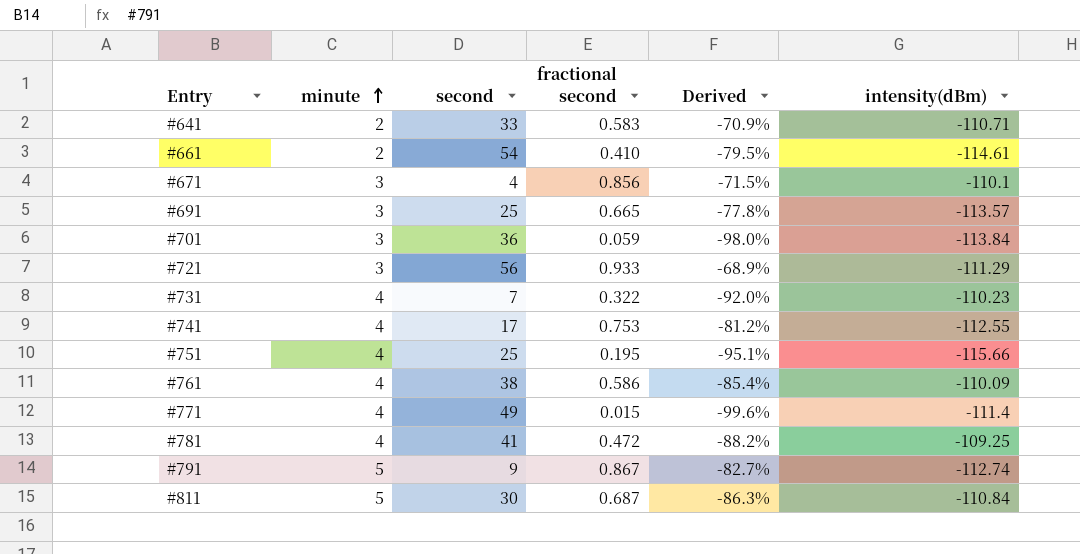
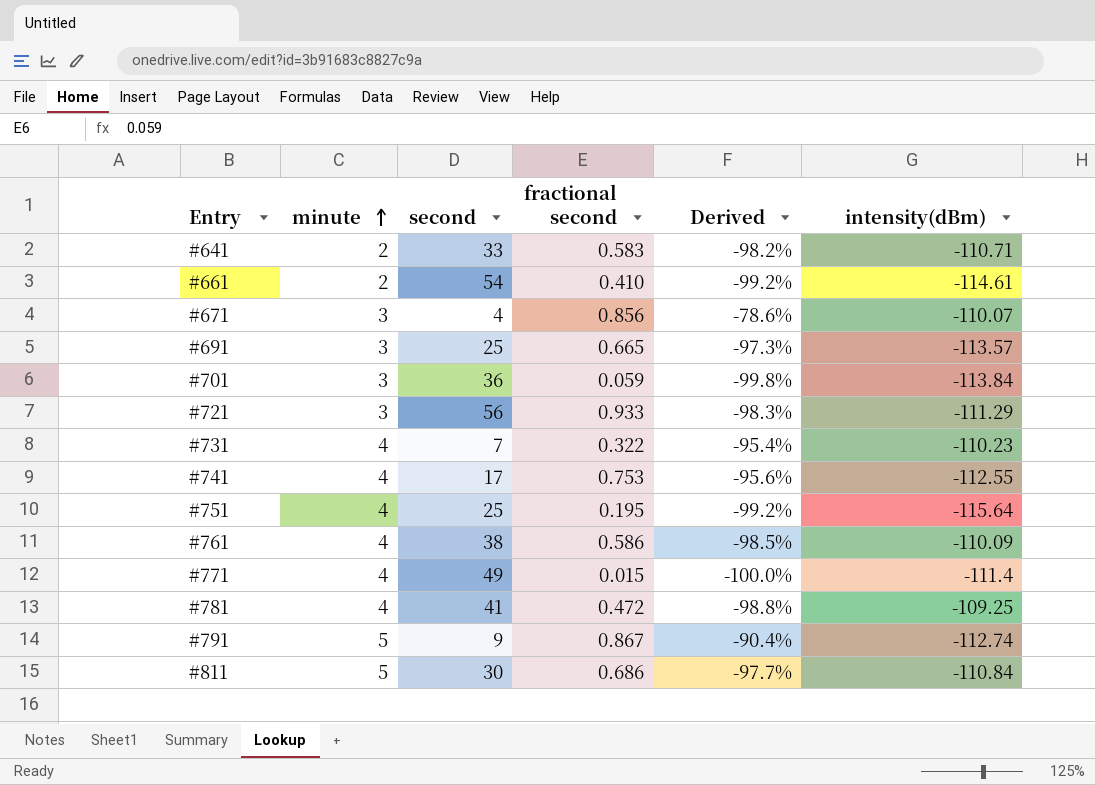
column Derived | formula: ([fractional second] - [minute]) / [minute] -> ([fractional second] - [second]) / [second]
#671 | intensity(dBm): -110.1 -> -110.07
#751 | intensity(dBm): -115.66 -> -115.64
#811 | fractional second: 0.687 -> 0.686

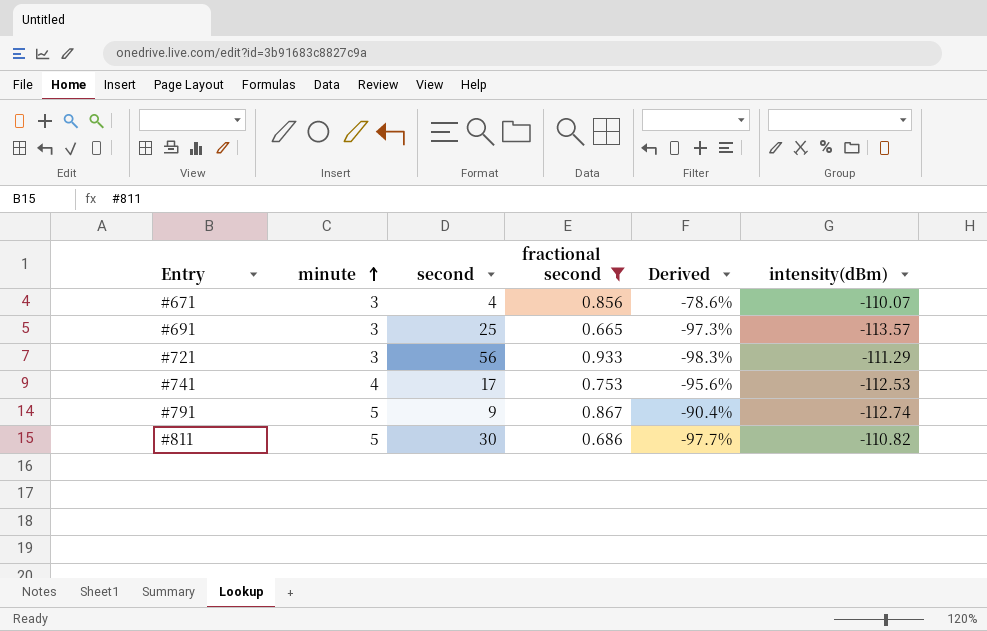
filter: none -> fractional second >= 0.665
#741 | intensity(dBm): -112.55 -> -112.53
#811 | intensity(dBm): -110.84 -> -110.82

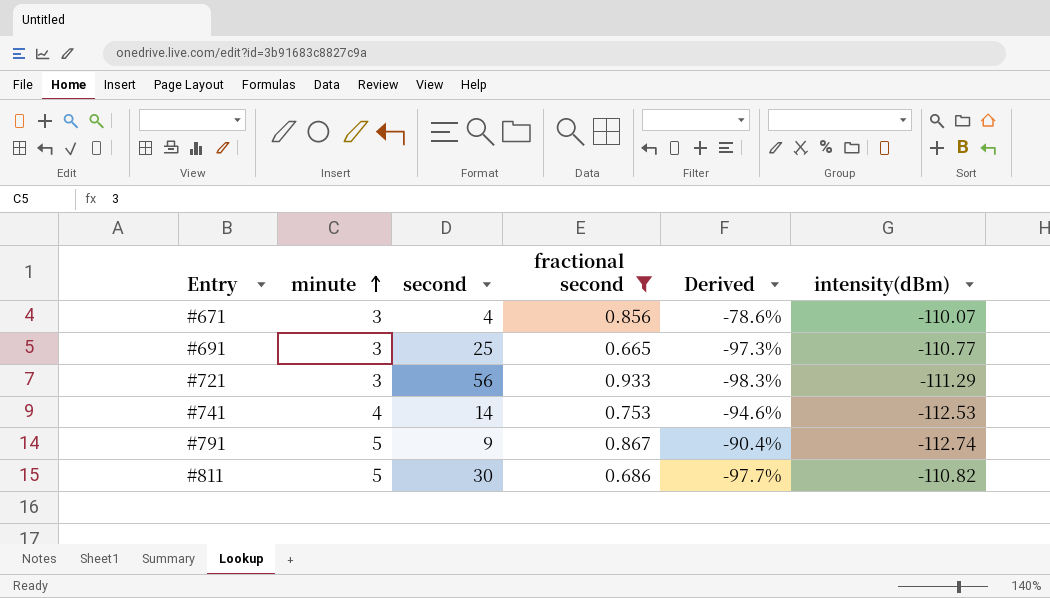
#691 | intensity(dBm): -113.57 -> -110.77
#741 | second: 17 -> 14
#741 | Derived: -95.6% -> -94.6%

